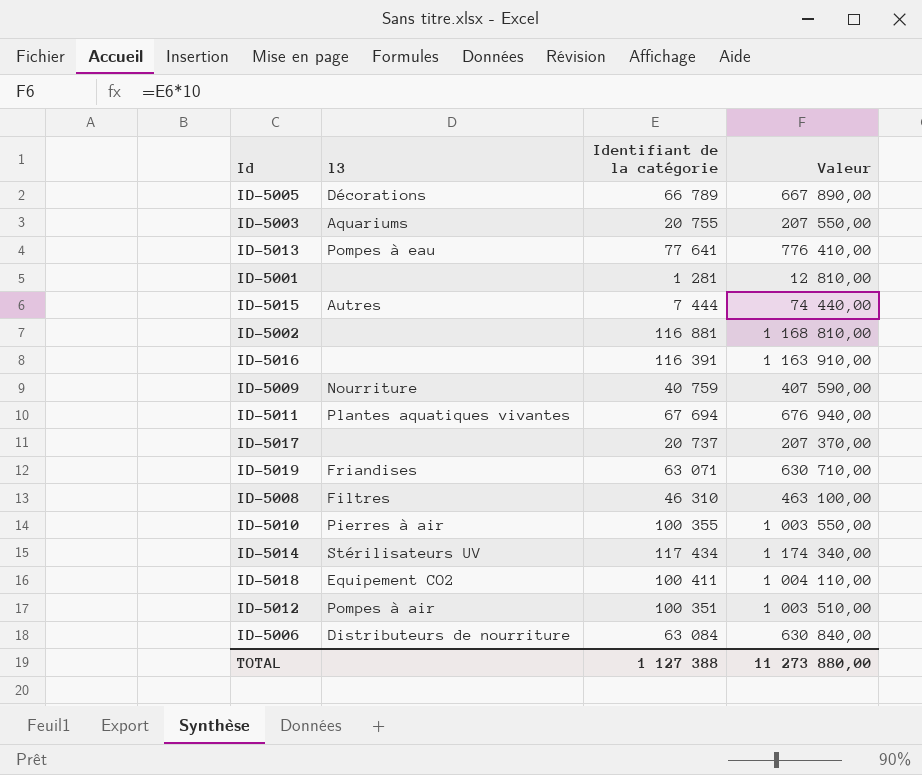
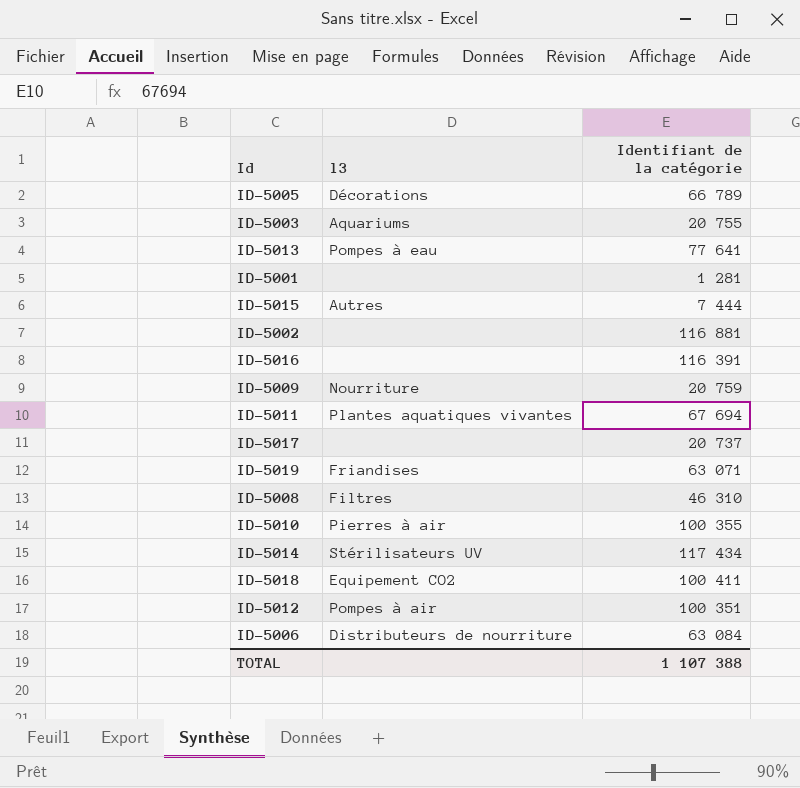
column Valeur | formula: [Identifiant de la catégorie] * 10 -> none
ID-5009 | Identifiant de la catégorie: 40 759 -> 20 759
TOTAL | Identifiant de la catégorie: 1 127 388 -> 1 107 388

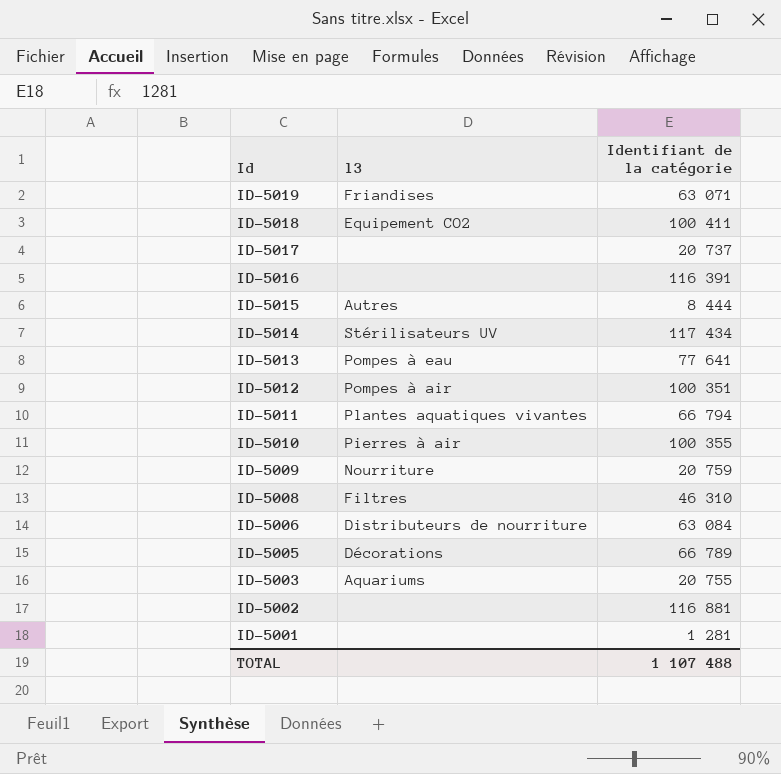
row order: none -> Id descending
ID-5015 | Identifiant de la catégorie: 7 444 -> 8 444
ID-5011 | Identifiant de la catégorie: 67 694 -> 66 794
TOTAL | Identifiant de la catégorie: 1 107 388 -> 1 107 488

